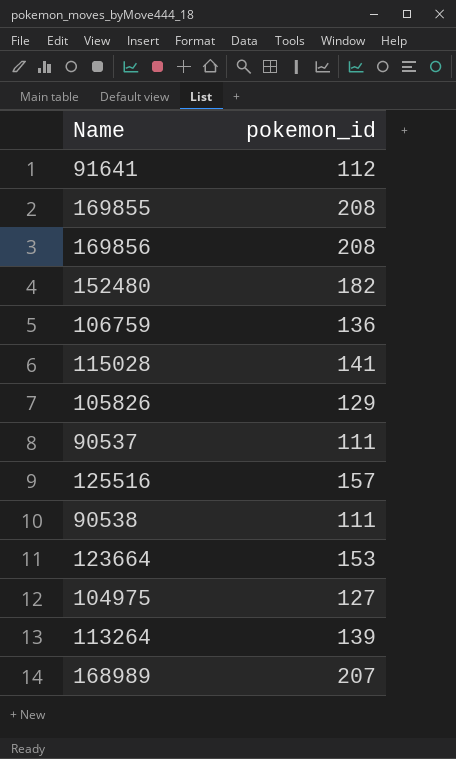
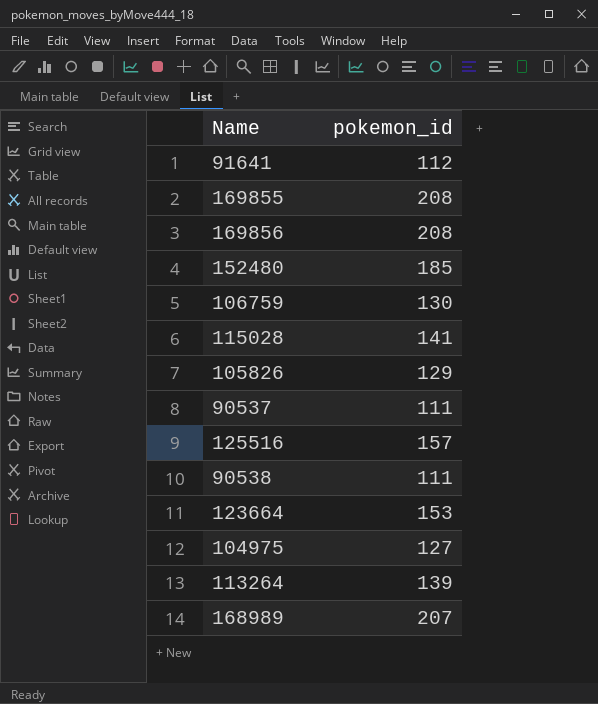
152480 | pokemon_id: 182 -> 185
106759 | pokemon_id: 136 -> 130

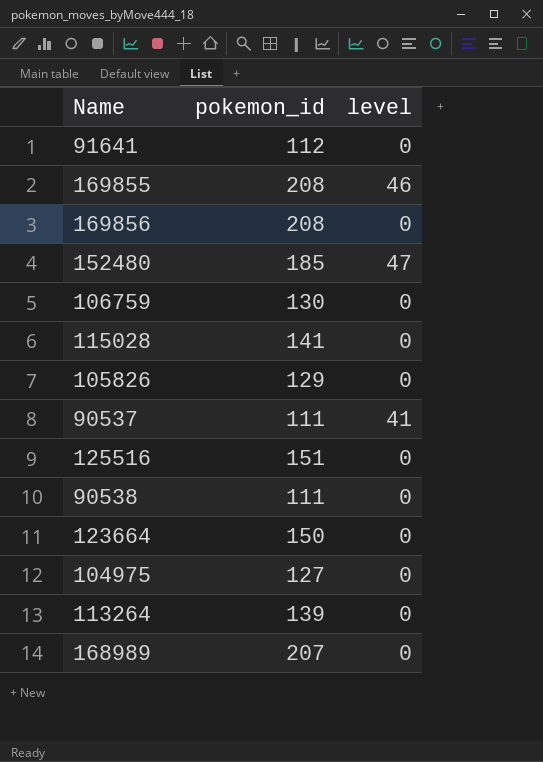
column level | position: none -> 3
125516 | pokemon_id: 157 -> 151
123664 | pokemon_id: 153 -> 150

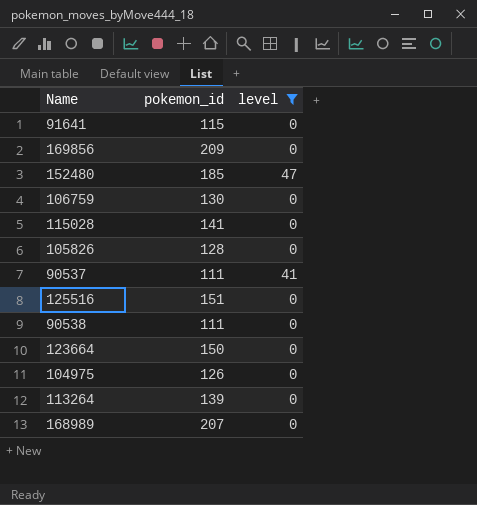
filter: none -> level != 46
91641 | pokemon_id: 112 -> 115
169856 | pokemon_id: 208 -> 209
105826 | pokemon_id: 129 -> 128
104975 | pokemon_id: 127 -> 126

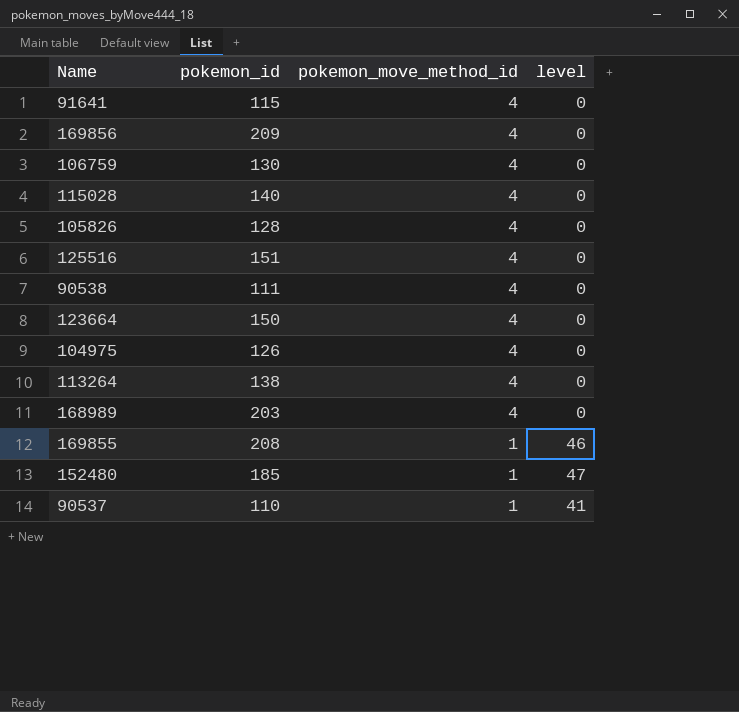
filter: level != 46 -> none
row order: none -> pokemon_move_method_id descending
column pokemon_move_method_id | position: none -> 3
115028 | pokemon_id: 141 -> 140
113264 | pokemon_id: 139 -> 138
168989 | pokemon_id: 207 -> 203
90537 | pokemon_id: 111 -> 110

